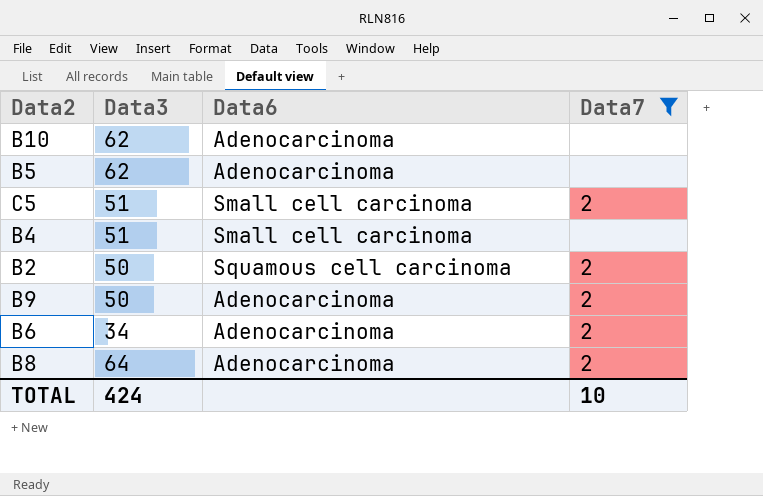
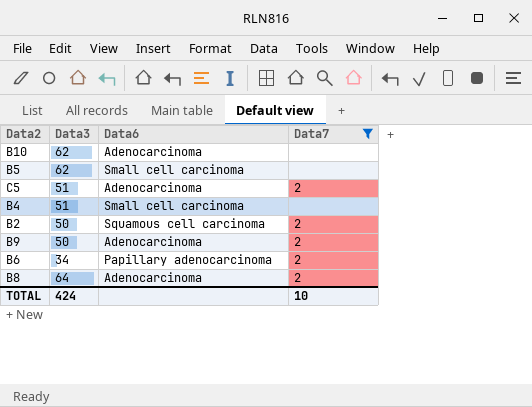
B5 | Data6: Adenocarcinoma -> Small cell carcinoma
C5 | Data6: Small cell carcinoma -> Adenocarcinoma
B6 | Data6: Adenocarcinoma -> Papillary adenocarcinoma

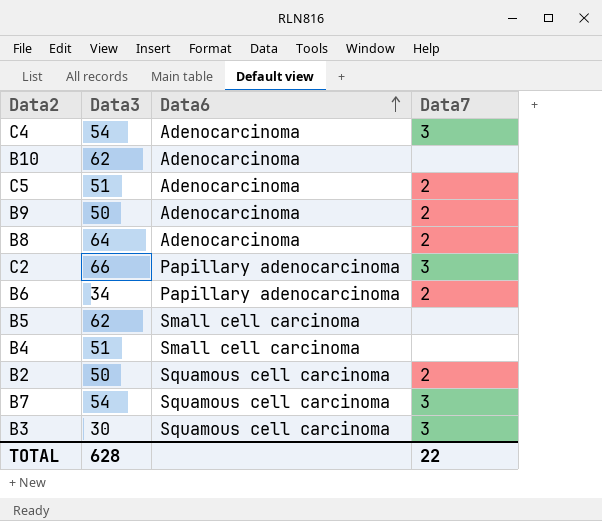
filter: Data7 != 3 -> none
row order: none -> Data6 ascending
TOTAL | Data3: 424 -> 628
TOTAL | Data7: 10 -> 22

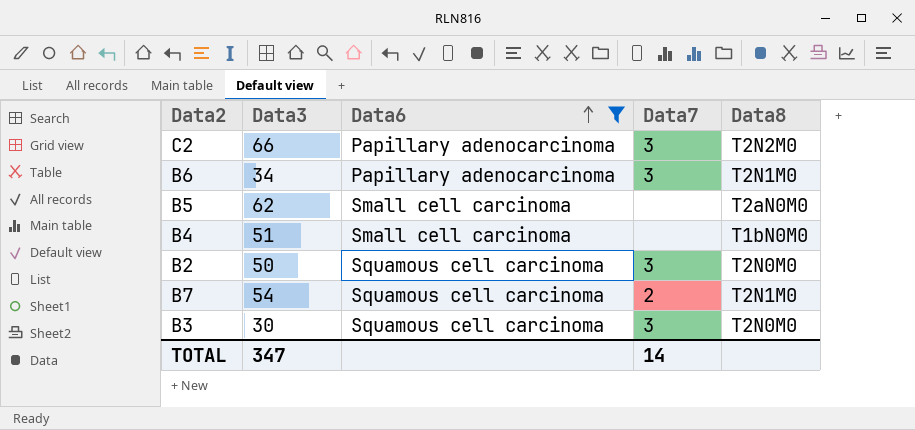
filter: none -> Data6 != Adenocarcinoma
column Data8 | position: none -> 5
B6 | Data7: 2 -> 3
B2 | Data7: 2 -> 3
B7 | Data7: 3 -> 2
TOTAL | Data3: 628 -> 347
TOTAL | Data7: 22 -> 14

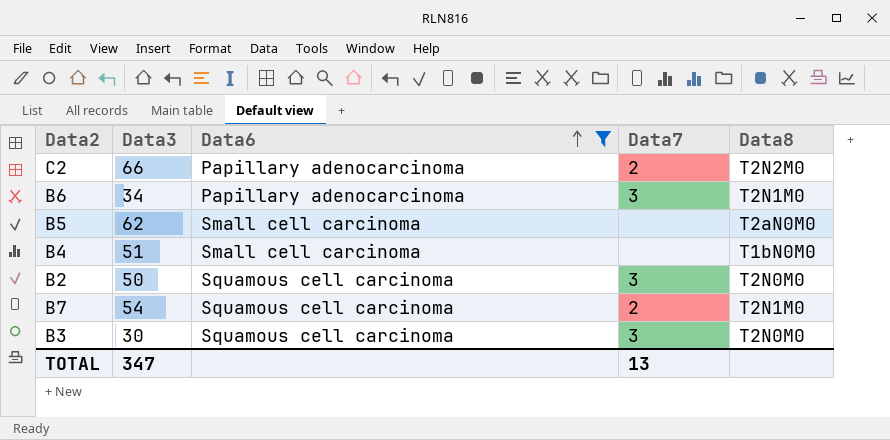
C2 | Data7: 3 -> 2
TOTAL | Data7: 14 -> 13

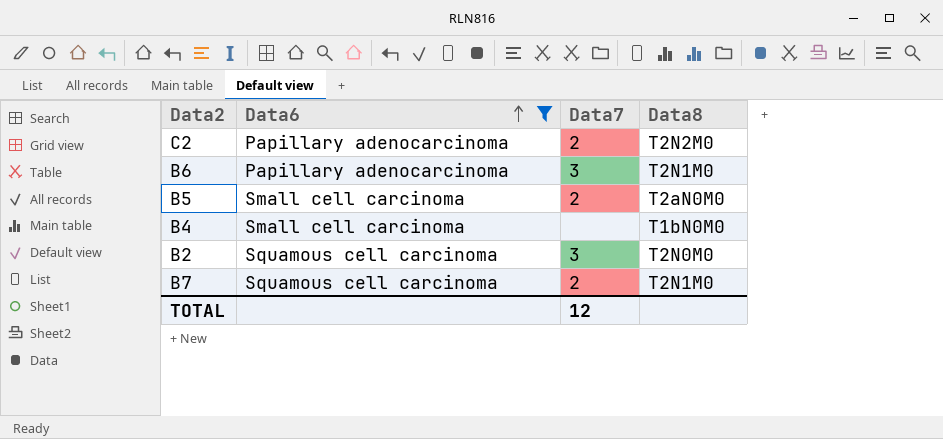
column Data3 | position: 2 -> none
row B3: 30 | Squamous cell carcinoma | 3 | T2N0M0 -> none
B5 | Data7: none -> 2
TOTAL | Data7: 13 -> 12

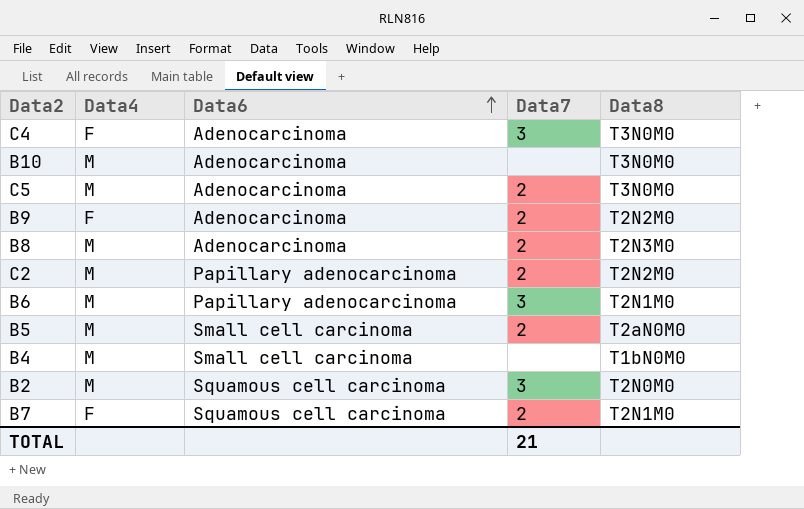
filter: Data6 != Adenocarcinoma -> none
column Data4 | position: none -> 2
TOTAL | Data7: 12 -> 21

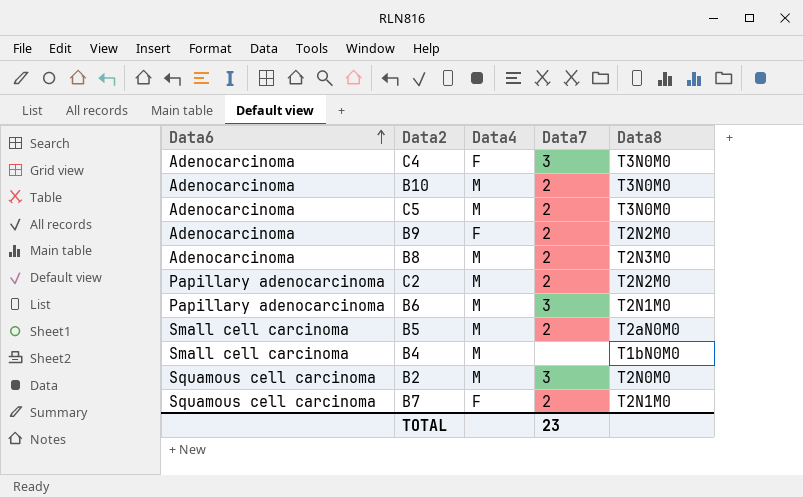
column Data6 | position: 3 -> 1
B10 | Data7: none -> 2
TOTAL | Data7: 21 -> 23

